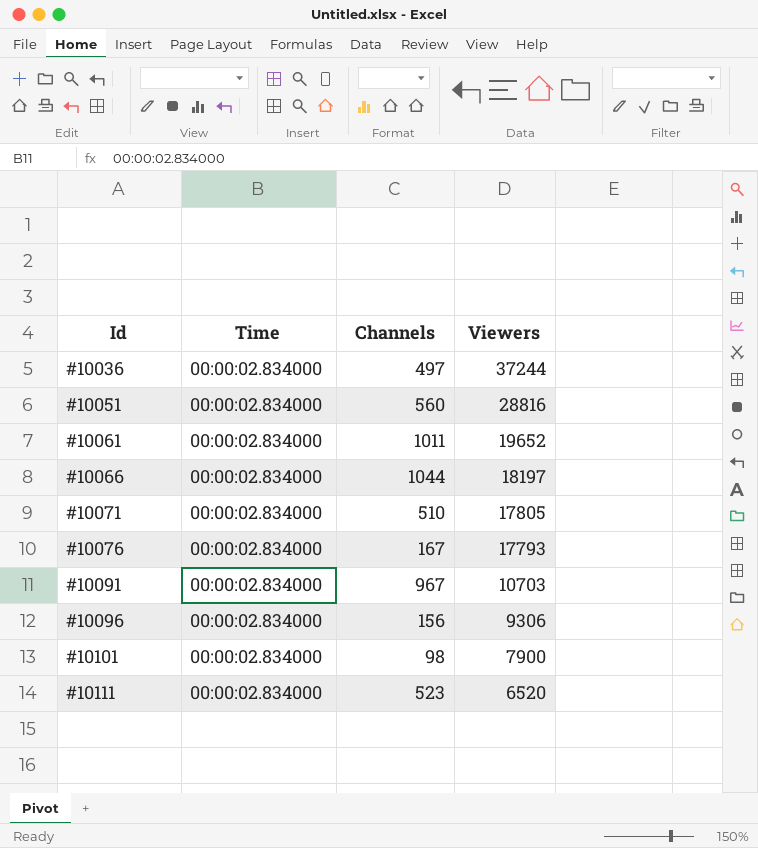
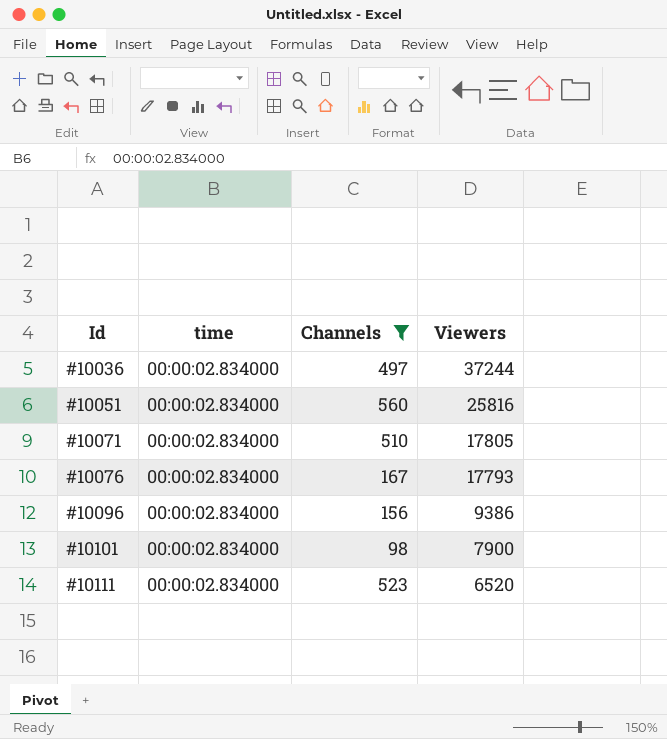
filter: none -> Channels <= 560
column name: Time -> time
#10051 | Viewers: 28816 -> 25816
#10096 | Viewers: 9306 -> 9386

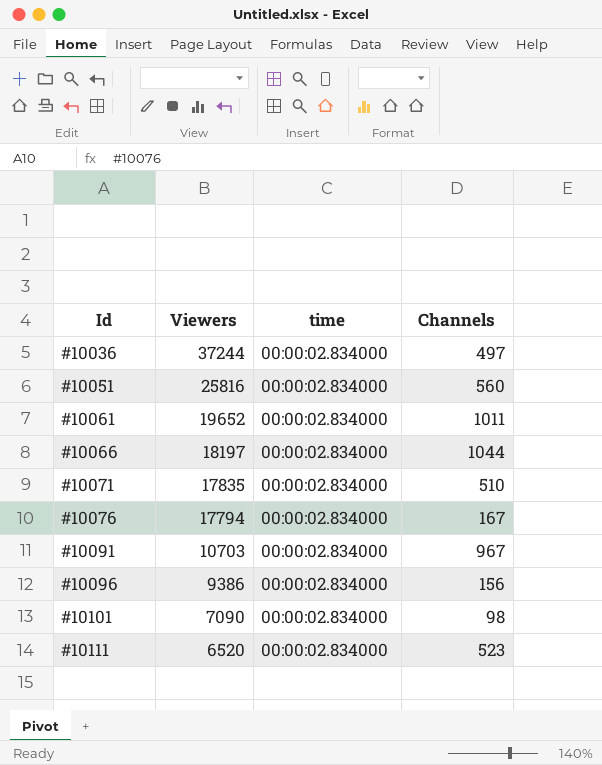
filter: Channels <= 560 -> none
column Viewers | position: 4 -> 2
#10071 | Viewers: 17805 -> 17835
#10076 | Viewers: 17793 -> 17794
#10101 | Viewers: 7900 -> 7090

